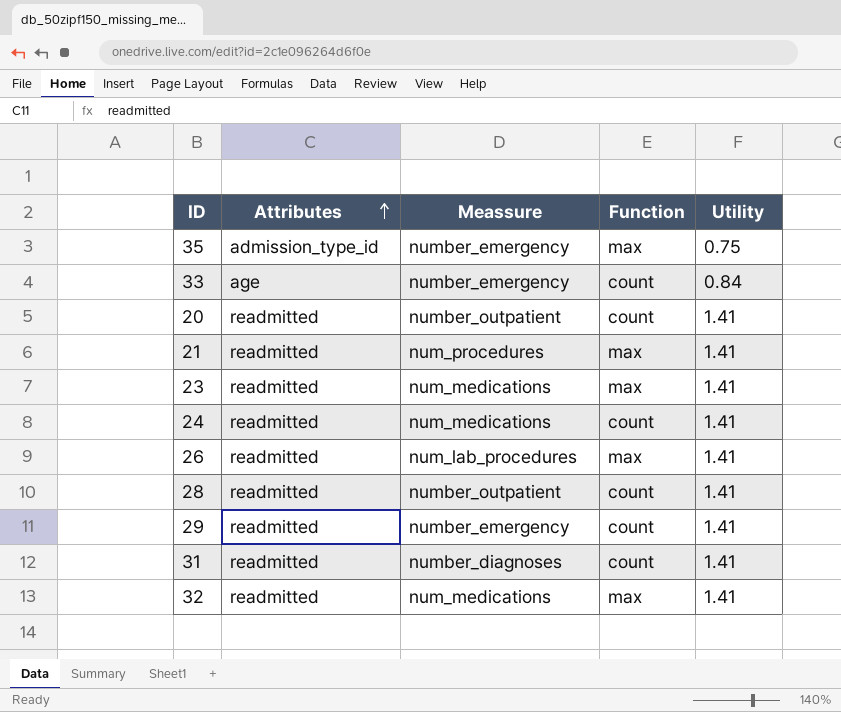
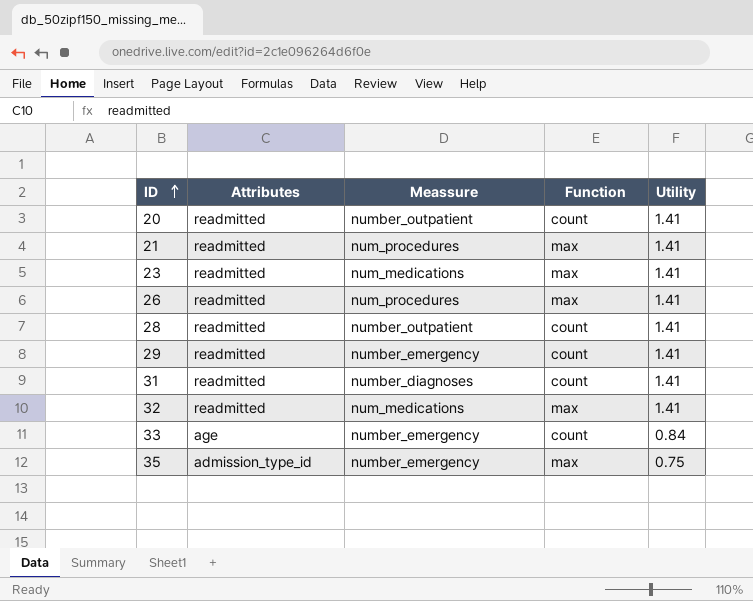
row order: Attributes ascending -> ID ascending
row 24: readmitted | num_medications | count | 1.41 -> none
26 | Meassure: num_lab_procedures -> num_procedures

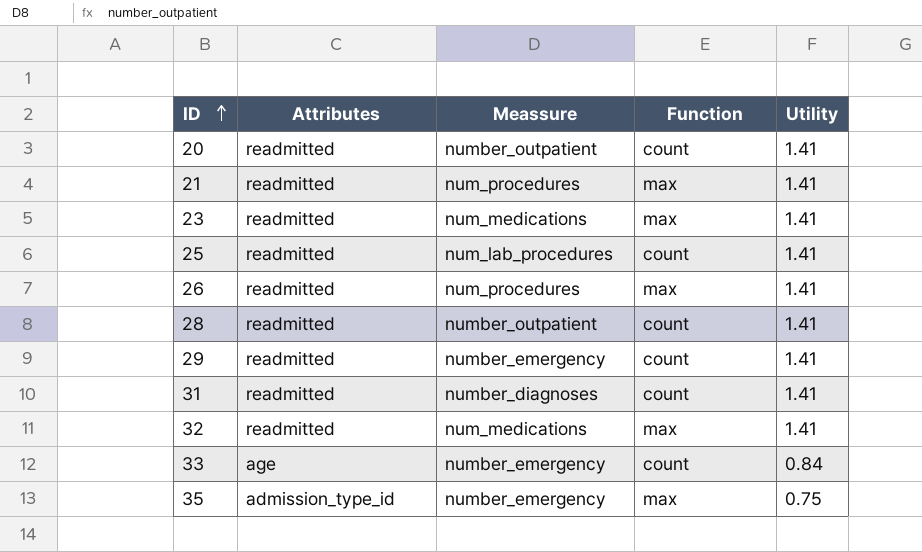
row 25: none -> readmitted | num_lab_procedures | count | 1.41

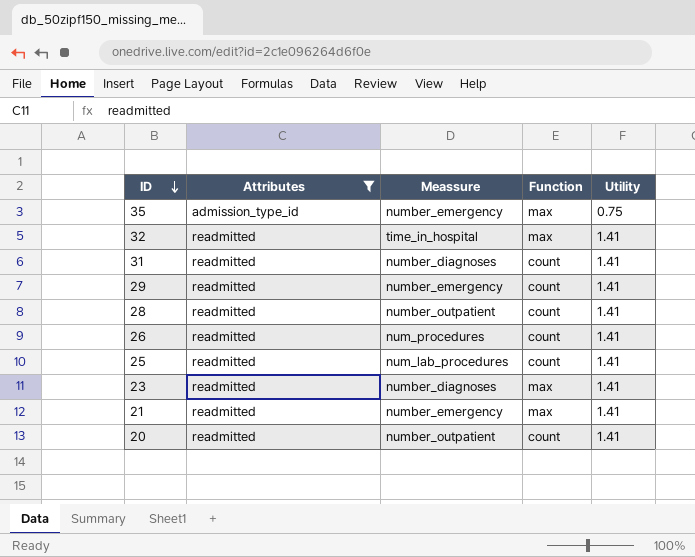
filter: none -> Attributes != age
row order: ID ascending -> ID descending
32 | Meassure: num_medications -> time_in_hospital
26 | Function: max -> count
23 | Meassure: num_medications -> number_diagnoses
21 | Meassure: num_procedures -> number_emergency

